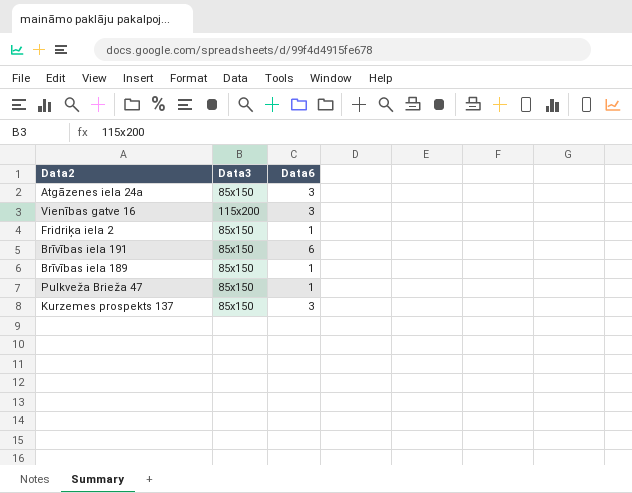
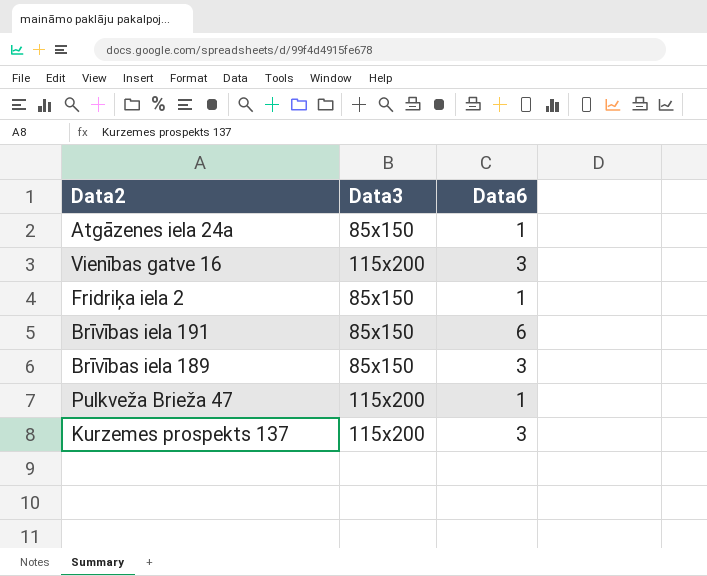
Atgāzenes iela 24a | Data6: 3 -> 1
Brīvības iela 189 | Data6: 1 -> 3
Pulkveža Brieža 47 | Data3: 85x150 -> 115x200
Kurzemes prospekts 137 | Data3: 85x150 -> 115x200

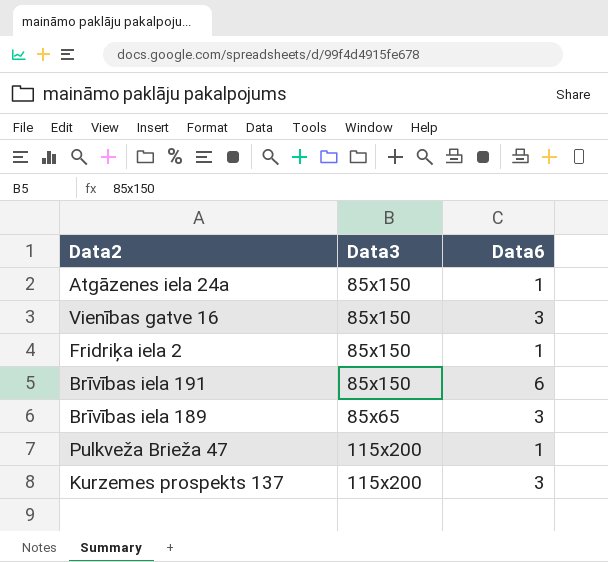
Vienības gatve 16 | Data3: 115x200 -> 85x150
Brīvības iela 189 | Data3: 85x150 -> 85x65

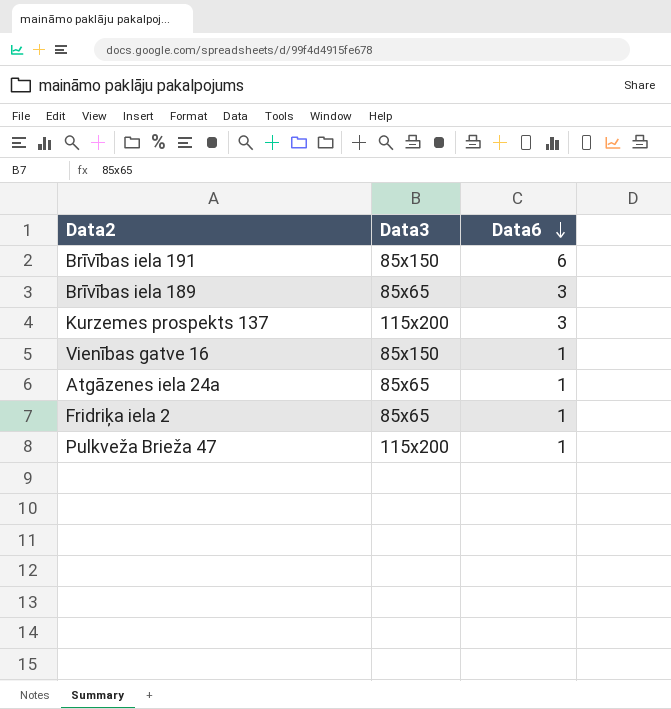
row order: none -> Data6 descending
Vienības gatve 16 | Data6: 3 -> 1
Atgāzenes iela 24a | Data3: 85x150 -> 85x65
Fridriķa iela 2 | Data3: 85x150 -> 85x65

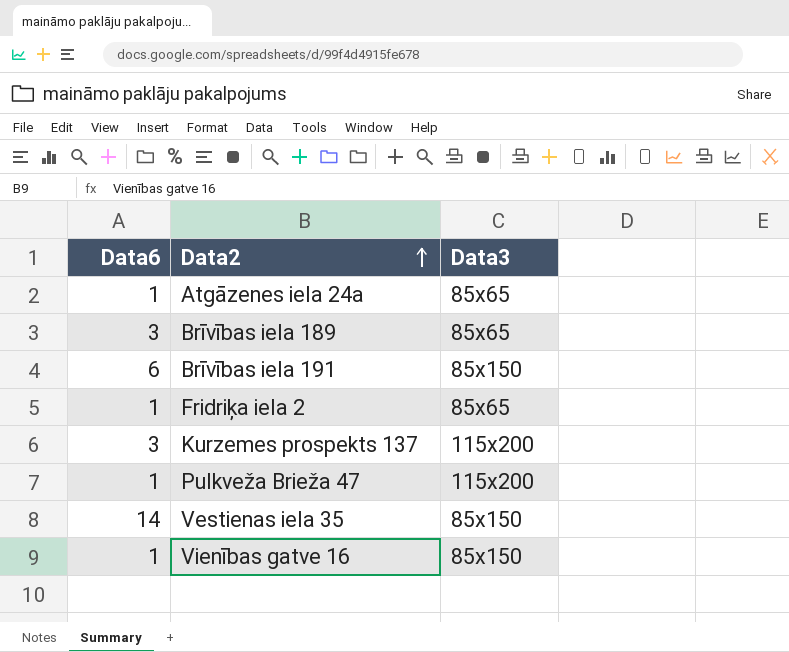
row order: Data6 descending -> Data2 ascending
column Data6 | position: 3 -> 1
row Vestienas iela 35: none -> 14 | 85x150

